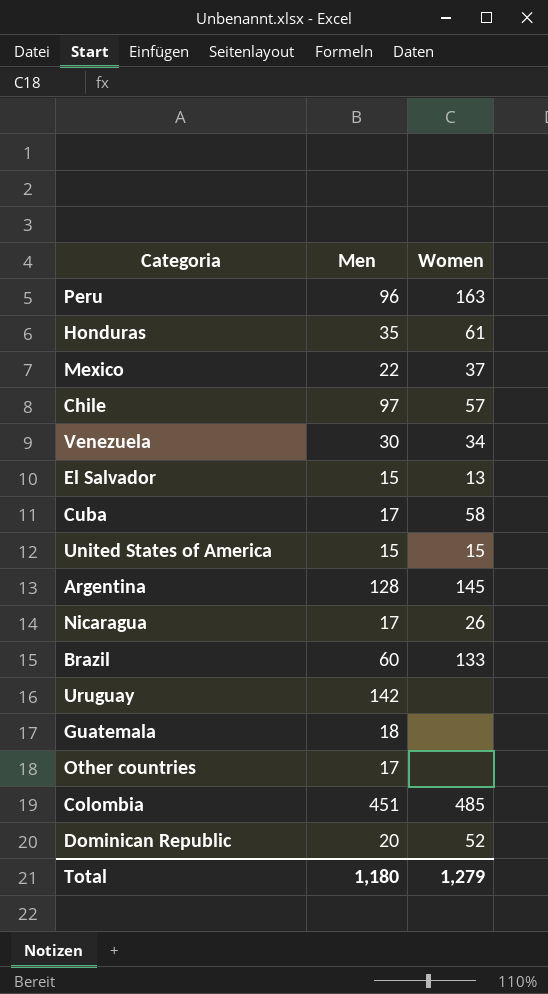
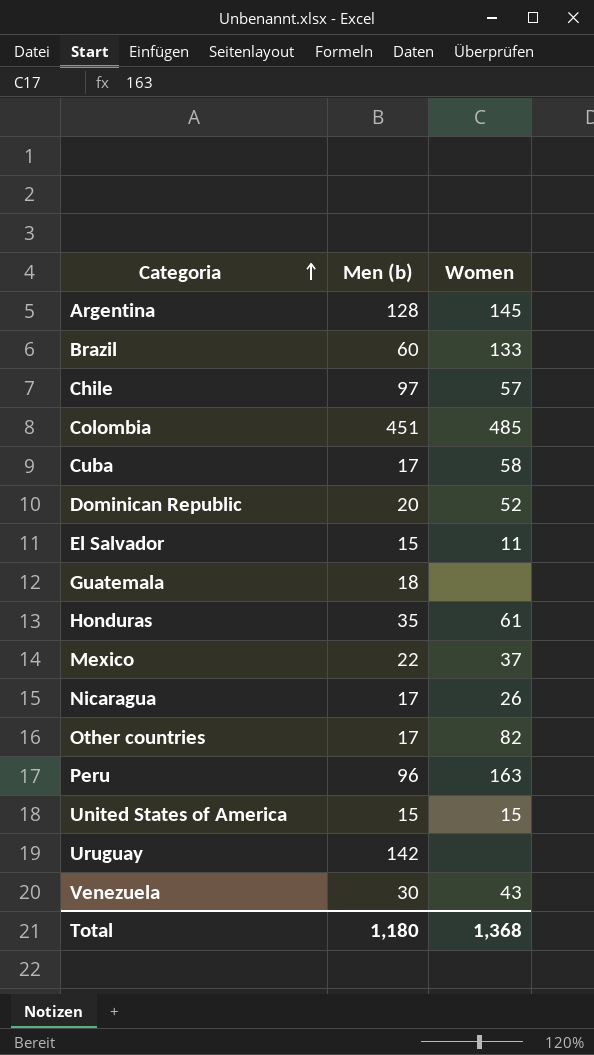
row order: none -> Categoria ascending
column name: Men -> Men (b)
El Salvador | Women: 13 -> 11
Other countries | Women: none -> 82
Venezuela | Women: 34 -> 43
Total | Women: 1,279 -> 1,368

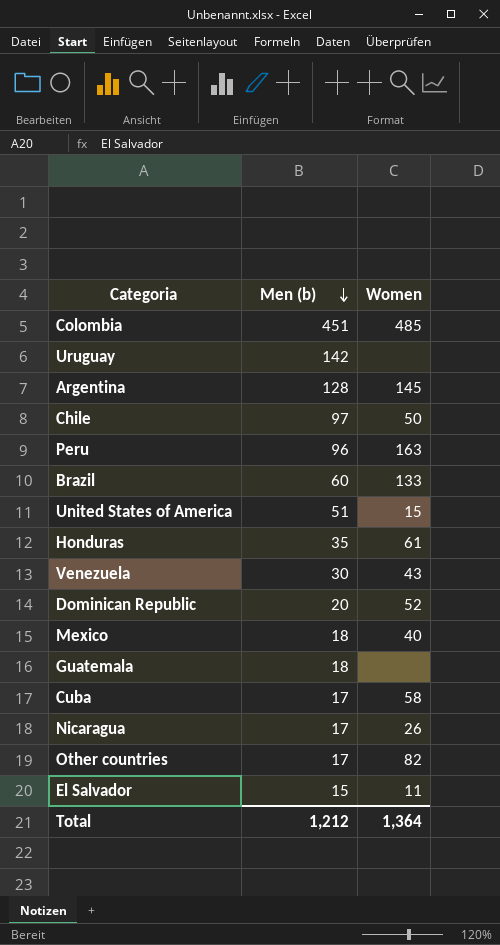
row order: Categoria ascending -> Men (b) descending
Chile | Women: 57 -> 50
United States of America | Men (b): 15 -> 51
Mexico | Men (b): 22 -> 18
Mexico | Women: 37 -> 40
Total | Men (b): 1,180 -> 1,212
Total | Women: 1,368 -> 1,364

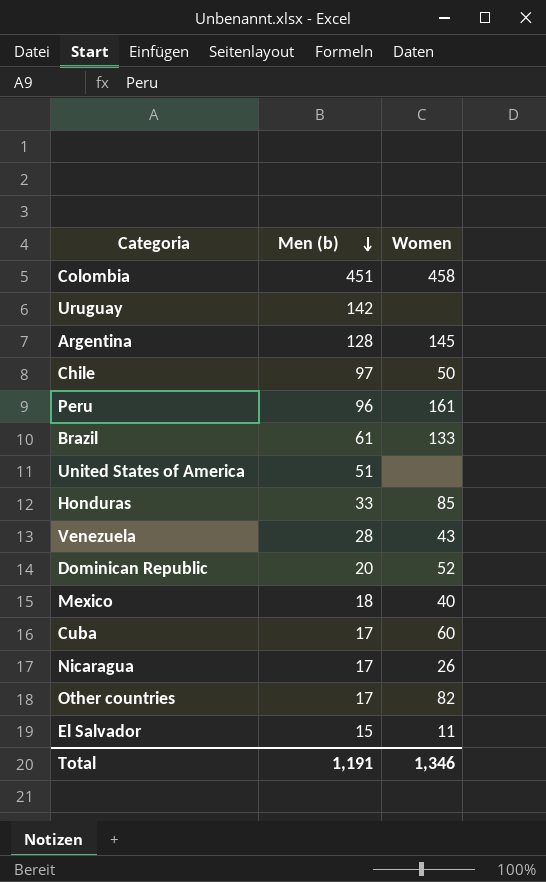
row Guatemala: 18 | none -> none
Colombia | Women: 485 -> 458
Peru | Women: 163 -> 161
Brazil | Men (b): 60 -> 61
United States of America | Women: 15 -> none
Honduras | Men (b): 35 -> 33
Honduras | Women: 61 -> 85
Venezuela | Men (b): 30 -> 28
Cuba | Women: 58 -> 60
Total | Men (b): 1,212 -> 1,191
Total | Women: 1,364 -> 1,346

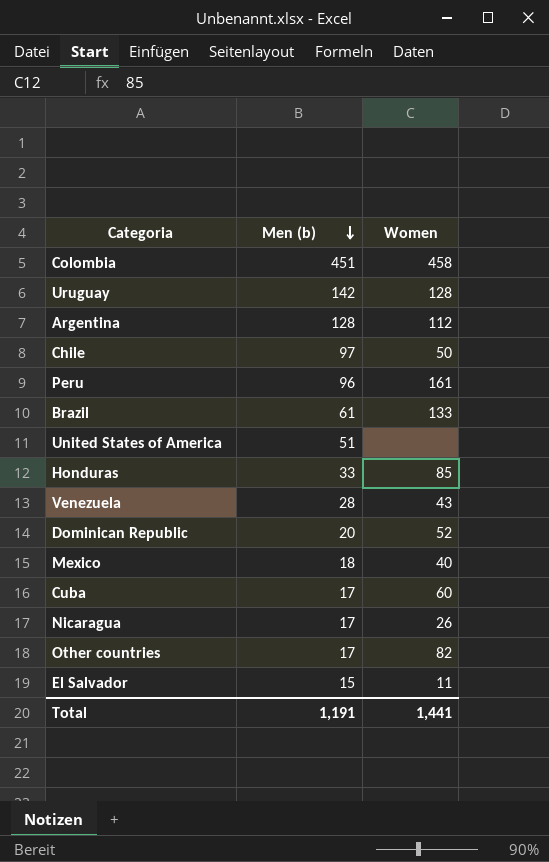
Uruguay | Women: none -> 128
Argentina | Women: 145 -> 112
Total | Women: 1,346 -> 1,441

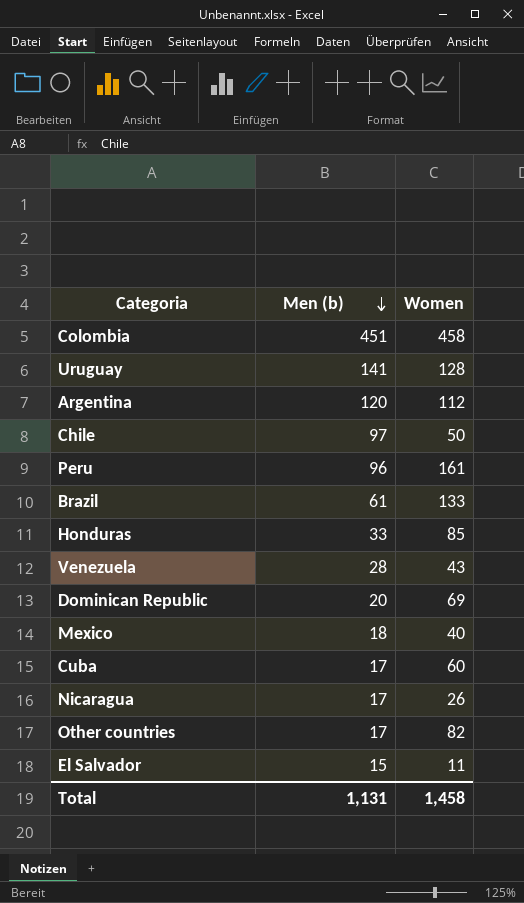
row United States of America: 51 | none -> none
Uruguay | Men (b): 142 -> 141
Argentina | Men (b): 128 -> 120
Dominican Republic | Women: 52 -> 69
Total | Men (b): 1,191 -> 1,131
Total | Women: 1,441 -> 1,458

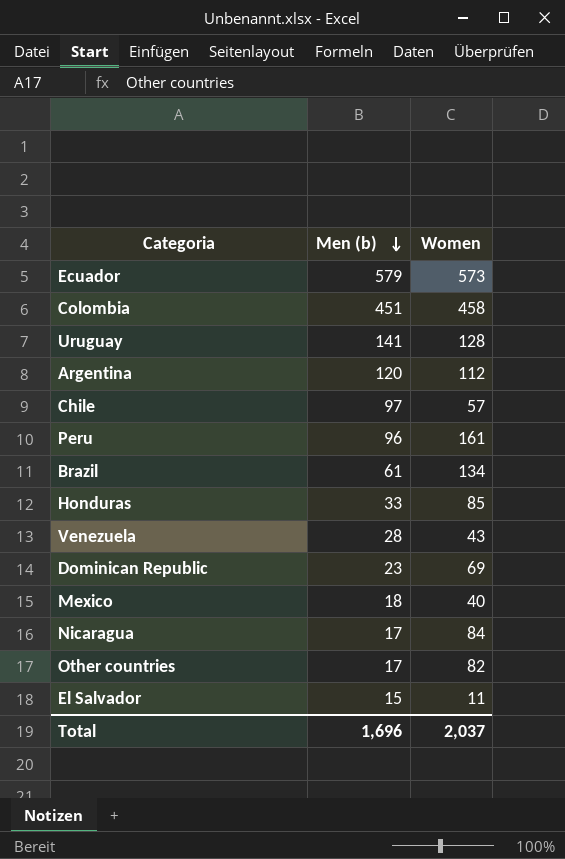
row Cuba: 17 | 60 -> none
row Ecuador: none -> 579 | 573
Chile | Women: 50 -> 57
Brazil | Women: 133 -> 134
Dominican Republic | Men (b): 20 -> 23
Nicaragua | Women: 26 -> 84
Total | Men (b): 1,131 -> 1,696
Total | Women: 1,458 -> 2,037

